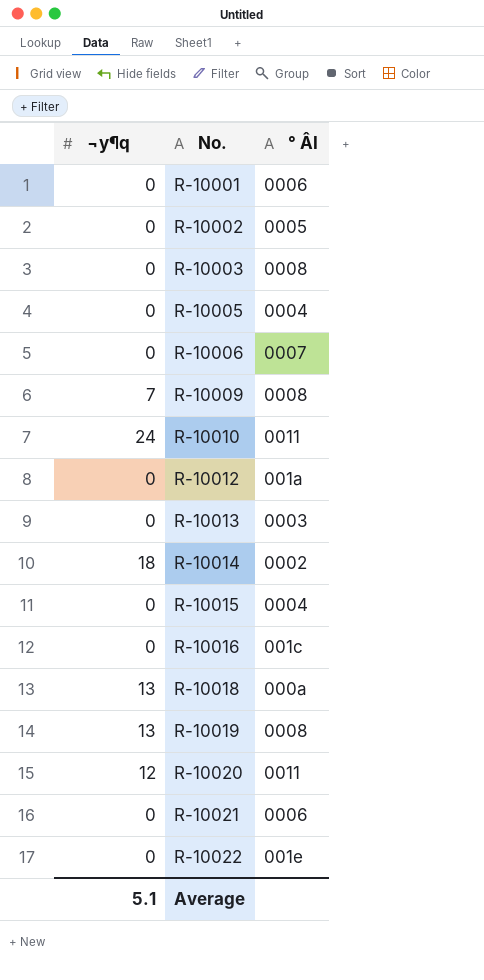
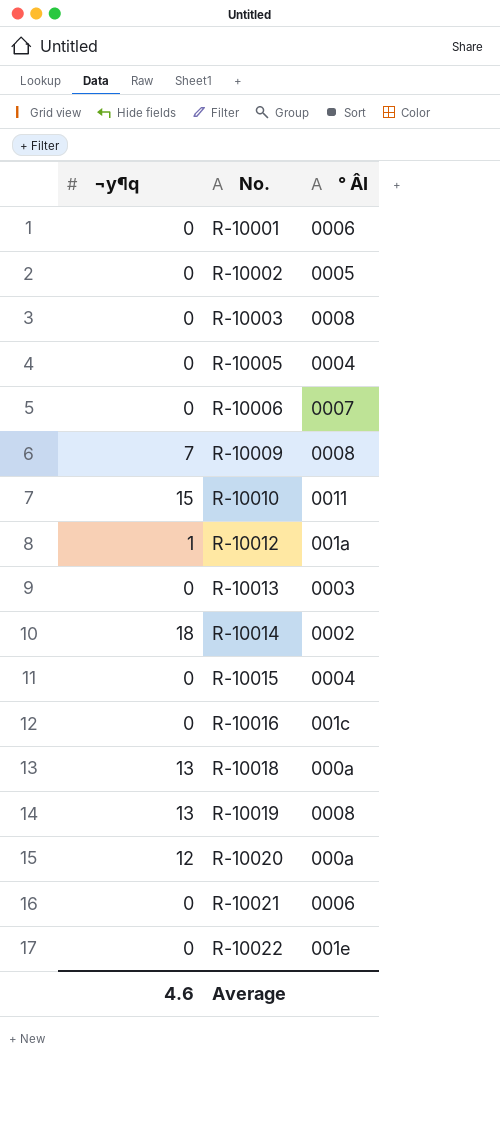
R-10010 | ¬y¶q: 24 -> 15
R-10012 | ¬y¶q: 0 -> 1
R-10020 | ° ÂI: 0011 -> 000a
Average | ¬y¶q: 5.1 -> 4.6

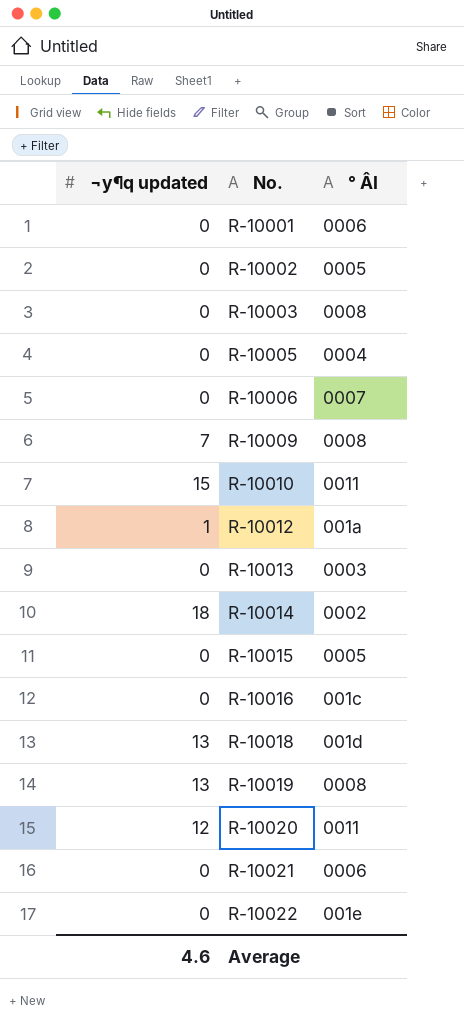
column name: ¬y¶q -> ¬y¶q updated
R-10015 | ° ÂI: 0004 -> 0005
R-10018 | ° ÂI: 000a -> 001d
R-10020 | ° ÂI: 000a -> 0011

